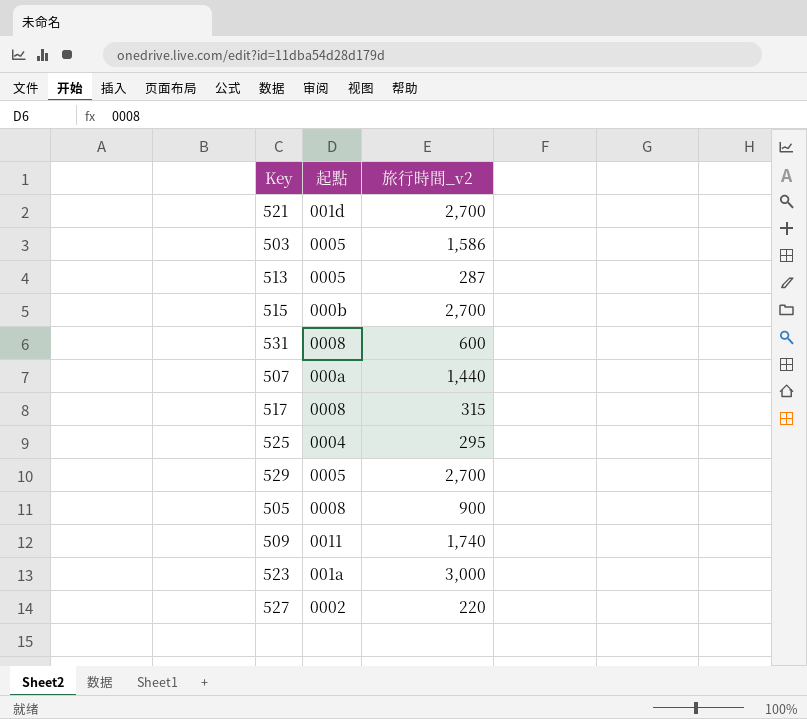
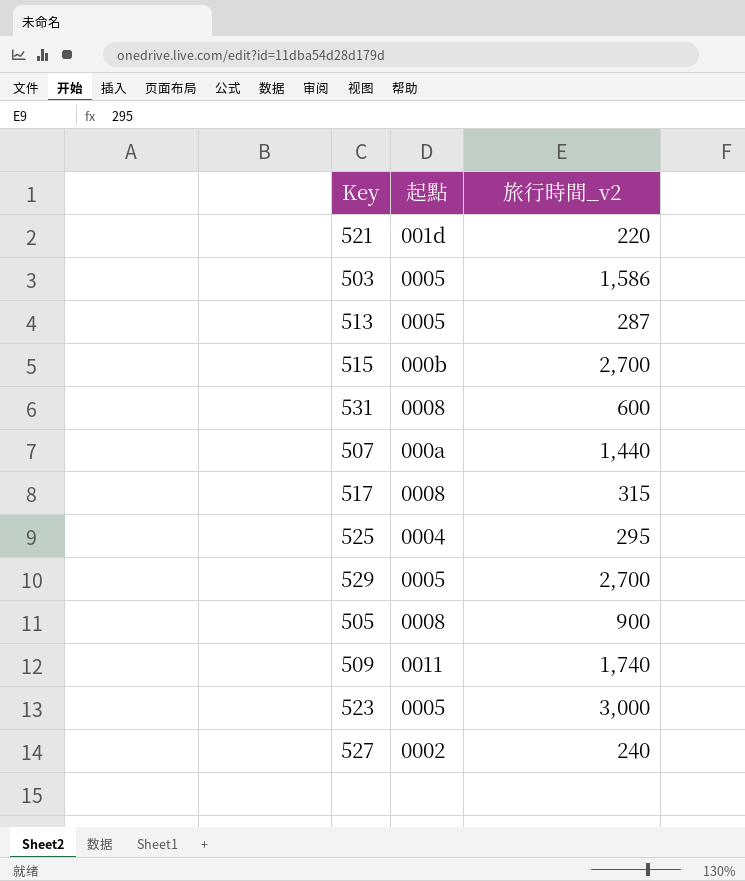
521 | 旅行時間_v2: 2,700 -> 220
523 | 起點: 001a -> 0005
527 | 旅行時間_v2: 220 -> 240

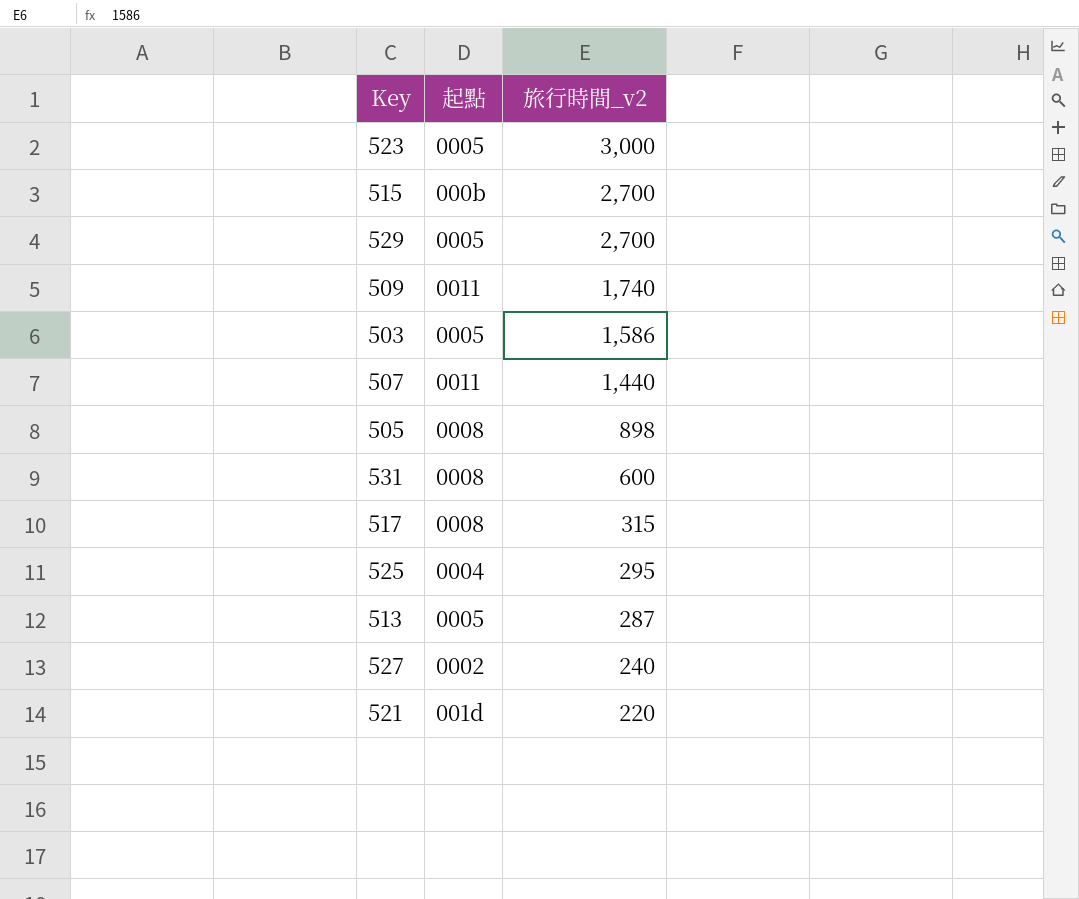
row order: none -> 旅行時間_v2 descending
507 | 起點: 000a -> 0011
505 | 旅行時間_v2: 900 -> 898

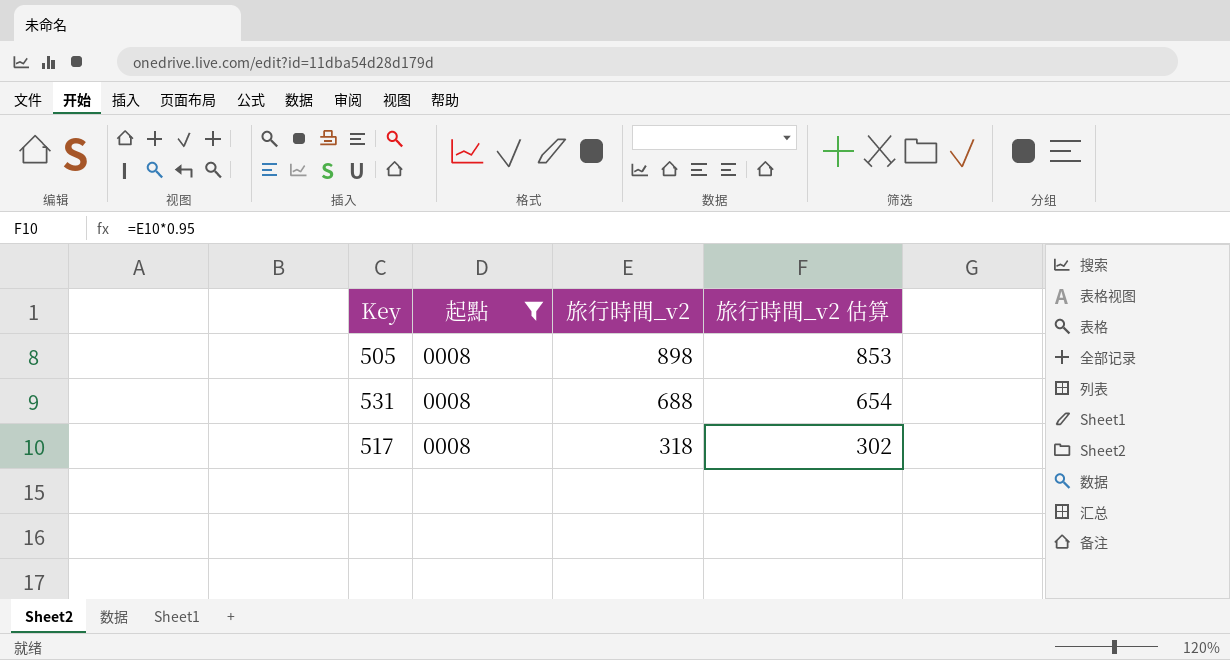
filter: none -> 起點 = 0008
column 旅行時間_v2 估算 | formula: none -> [旅行時間_v2] * 0.95
531 | 旅行時間_v2: 600 -> 688
517 | 旅行時間_v2: 315 -> 318

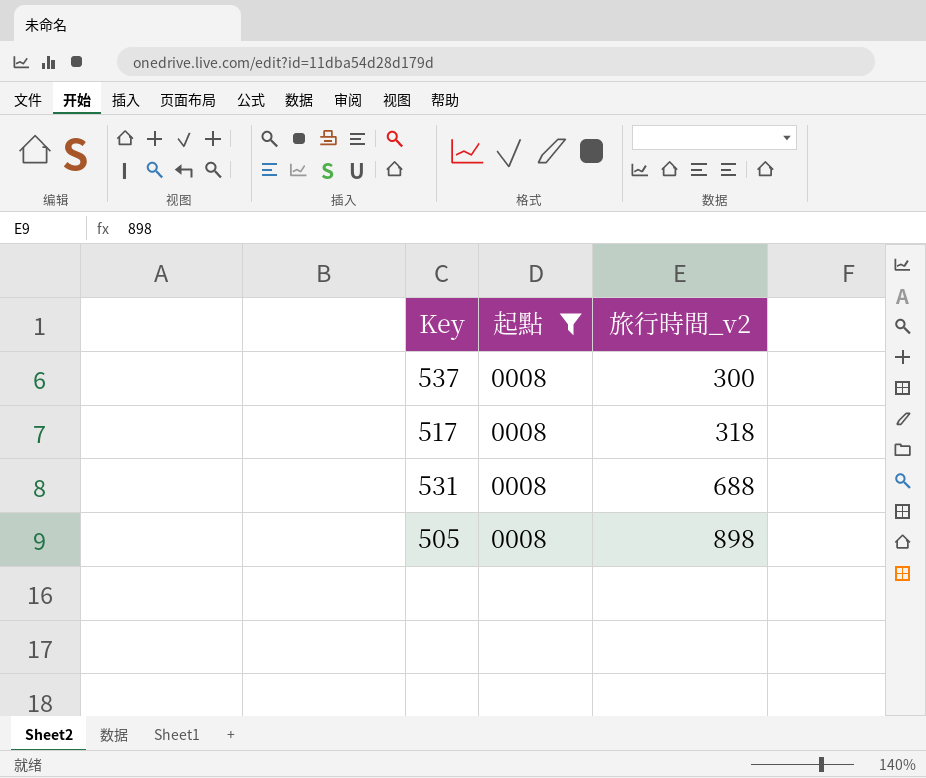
row order: 旅行時間_v2 descending -> 旅行時間_v2 ascending
column 旅行時間_v2 估算 | formula: [旅行時間_v2] * 0.95 -> none
row 537: none -> 0008 | 300

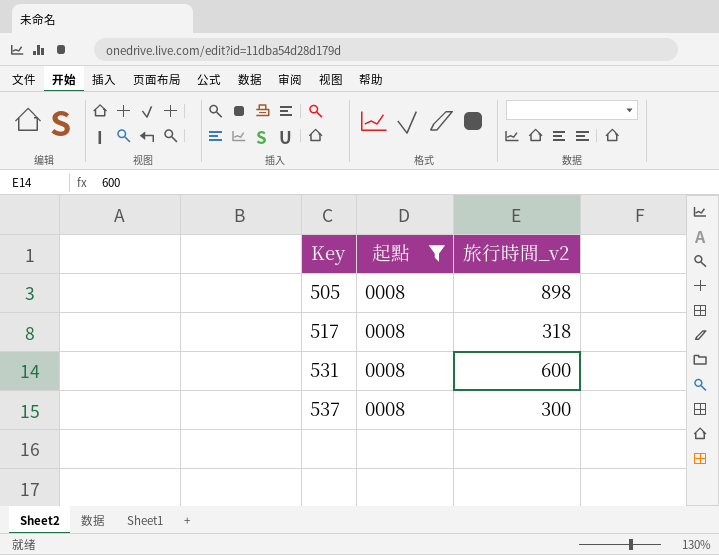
row order: 旅行時間_v2 ascending -> Key ascending
531 | 旅行時間_v2: 688 -> 600

